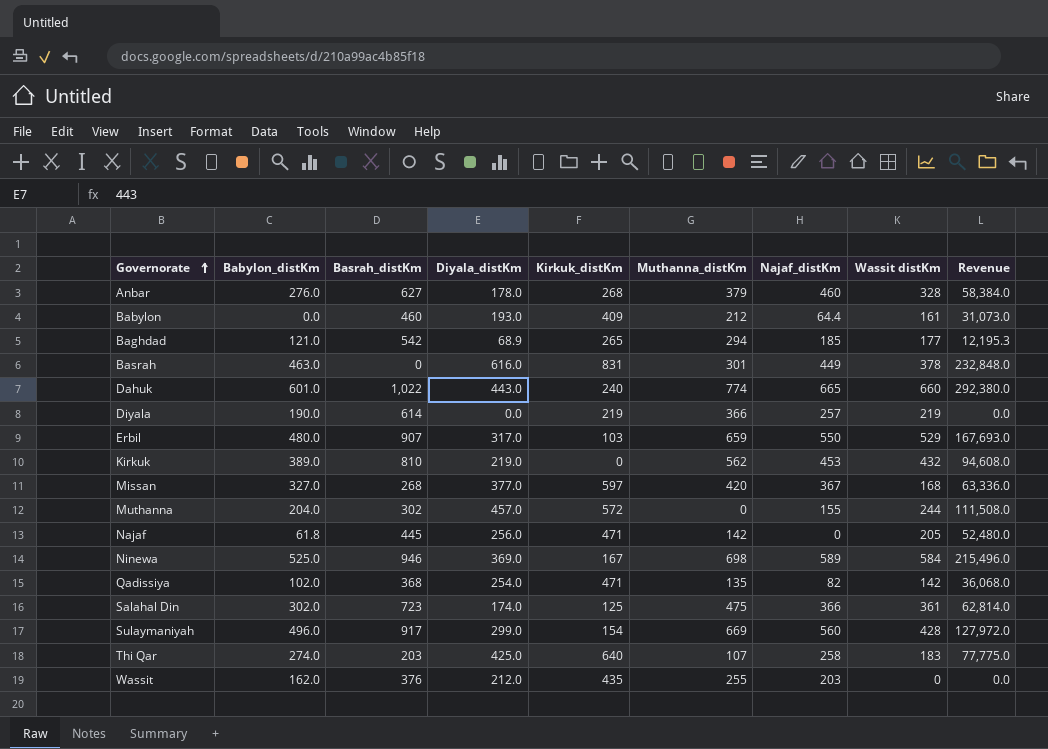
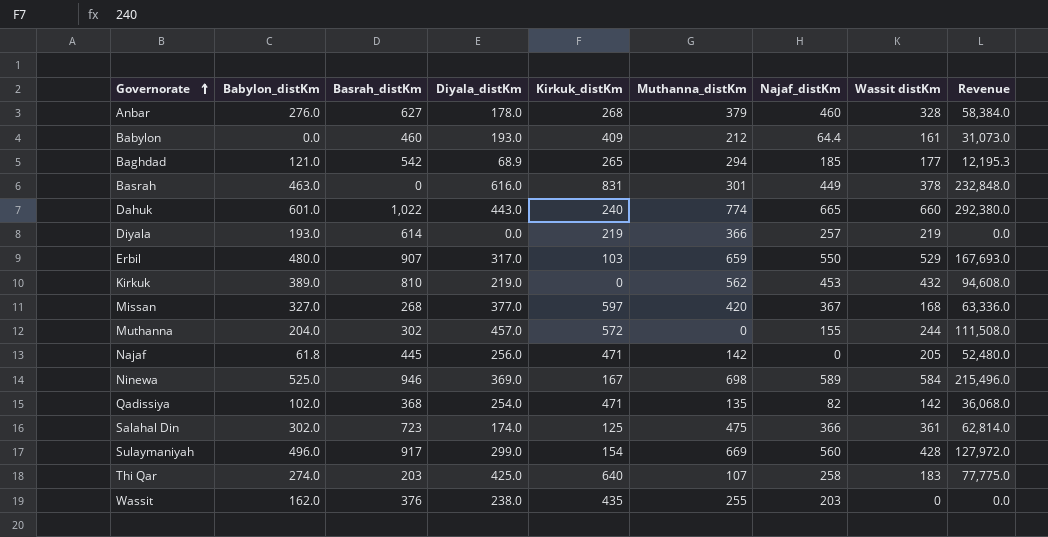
Diyala | Babylon_distKm: 190.0 -> 193.0
Wassit | Diyala_distKm: 212.0 -> 238.0

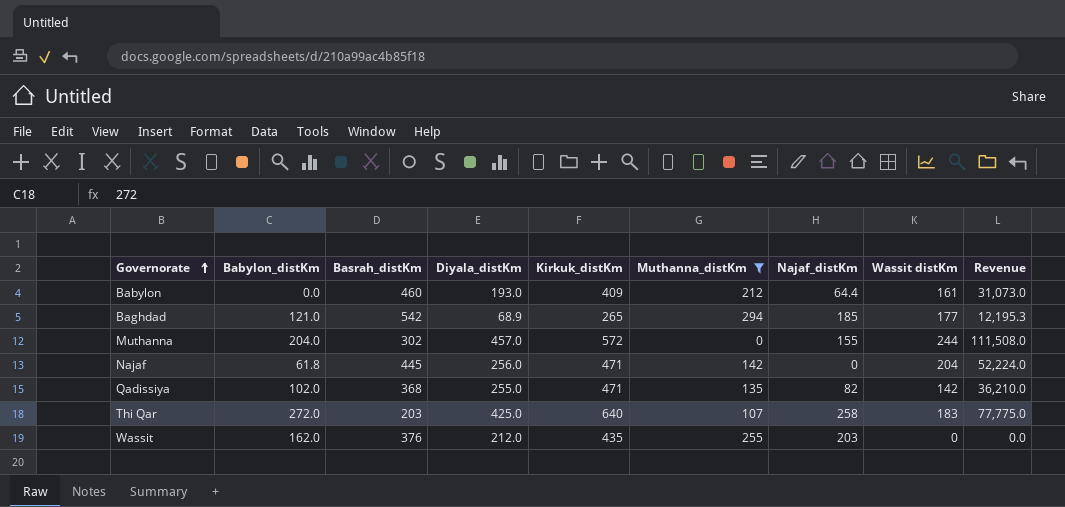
filter: none -> Muthanna_distKm <= 294
Najaf | Wassit distKm: 205 -> 204
Najaf | Revenue: 52,480.0 -> 52,224.0
Qadissiya | Diyala_distKm: 254.0 -> 255.0
Qadissiya | Revenue: 36,068.0 -> 36,210.0
Thi Qar | Babylon_distKm: 274.0 -> 272.0
Wassit | Diyala_distKm: 238.0 -> 212.0

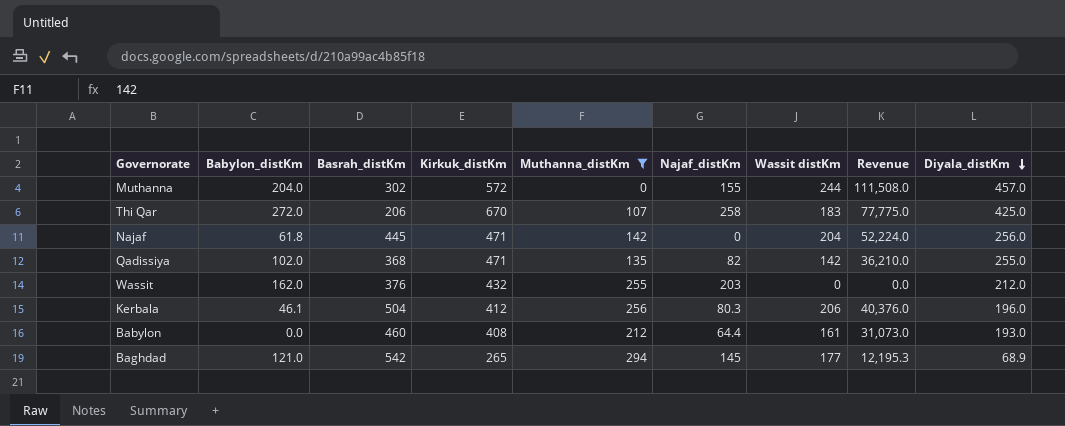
row order: Governorate ascending -> Diyala_distKm descending
column Diyala_distKm | position: 4 -> 9
Thi Qar | Basrah_distKm: 203 -> 206
Thi Qar | Kirkuk_distKm: 640 -> 670
Wassit | Kirkuk_distKm: 435 -> 432
row Kerbala: none -> 46.1 | 504 | 412 | 256 | 80.3 | 206 | 40,376.0 | 196.0
Babylon | Kirkuk_distKm: 409 -> 408
Baghdad | Najaf_distKm: 185 -> 145

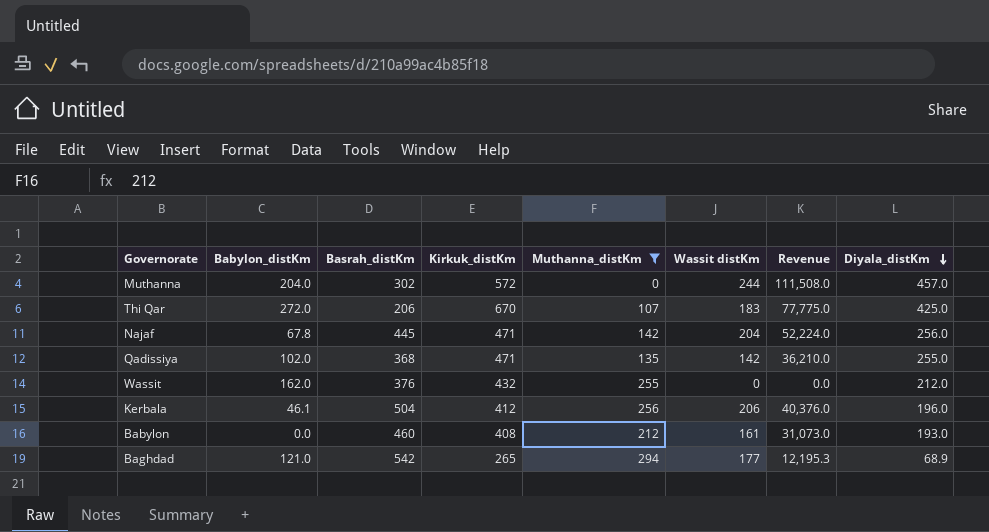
column Najaf_distKm | position: 6 -> none
Najaf | Babylon_distKm: 61.8 -> 67.8

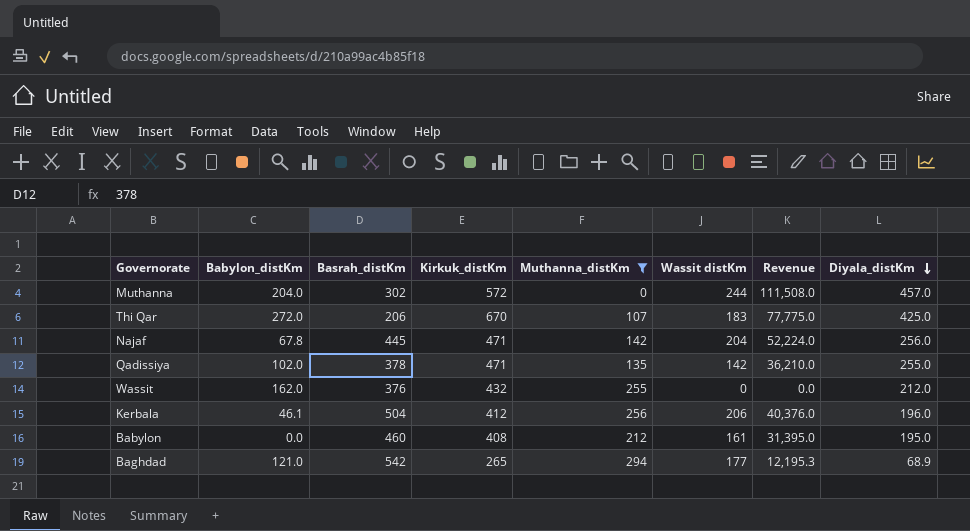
Qadissiya | Basrah_distKm: 368 -> 378
Babylon | Revenue: 31,073.0 -> 31,395.0
Babylon | Diyala_distKm: 193.0 -> 195.0

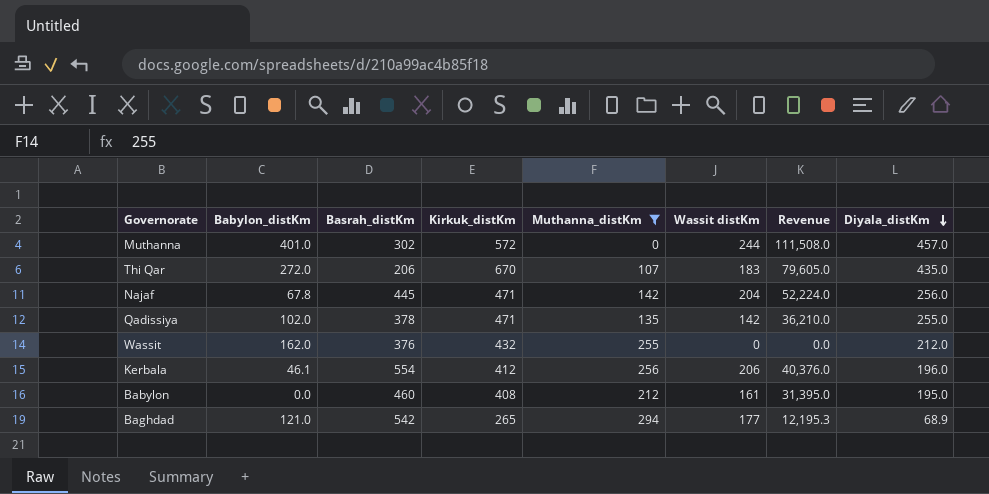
Muthanna | Babylon_distKm: 204.0 -> 401.0
Thi Qar | Revenue: 77,775.0 -> 79,605.0
Thi Qar | Diyala_distKm: 425.0 -> 435.0
Kerbala | Basrah_distKm: 504 -> 554

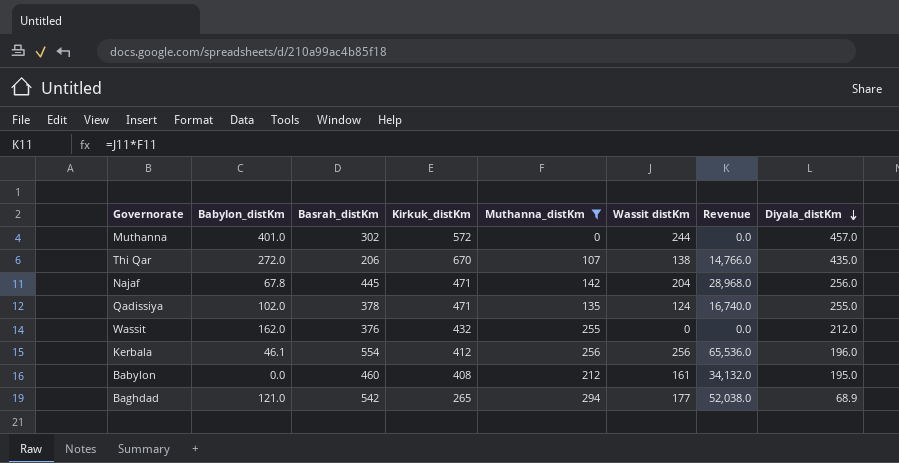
column Revenue | formula: [Wassit distKm] * [Diyala_distKm] -> [Muthanna_distKm] * [Wassit distKm]
Thi Qar | Wassit distKm: 183 -> 138
Qadissiya | Wassit distKm: 142 -> 124
Kerbala | Wassit distKm: 206 -> 256

